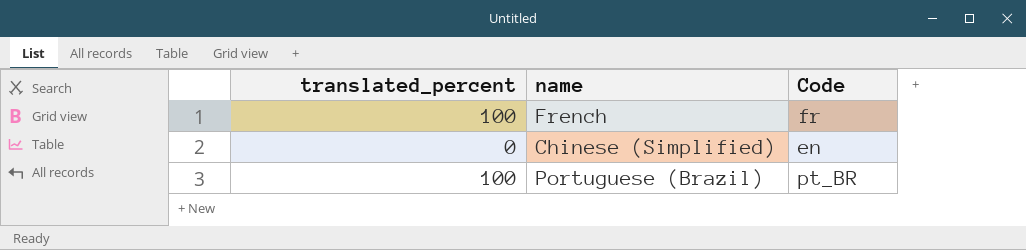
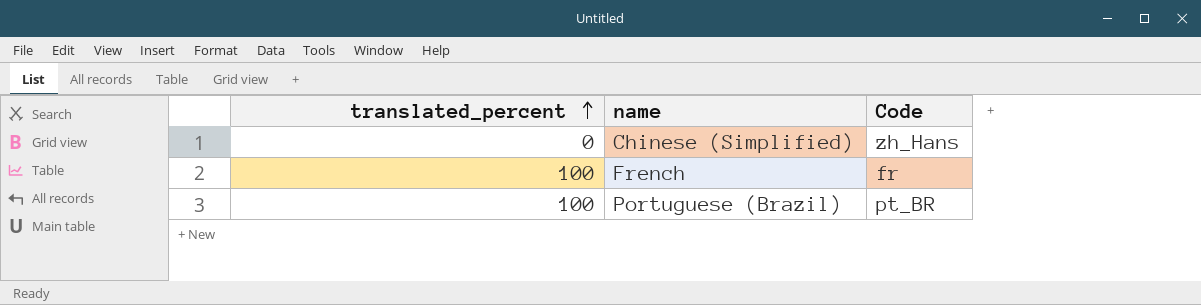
row order: none -> translated_percent ascending
Chinese (Simplified) | Code: en -> zh_Hans

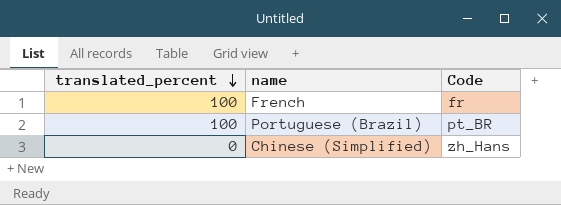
row order: translated_percent ascending -> translated_percent descending

